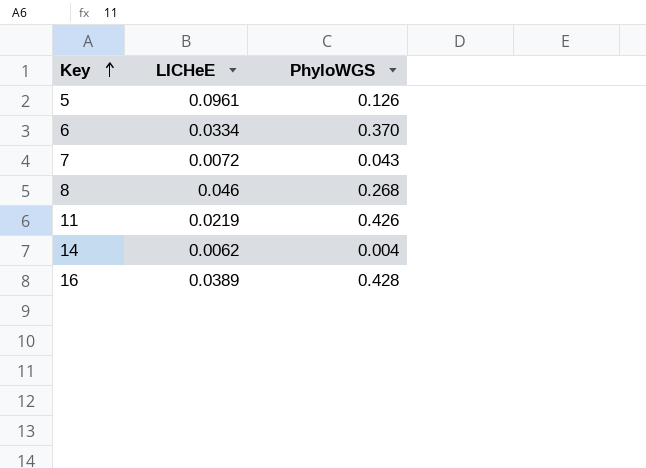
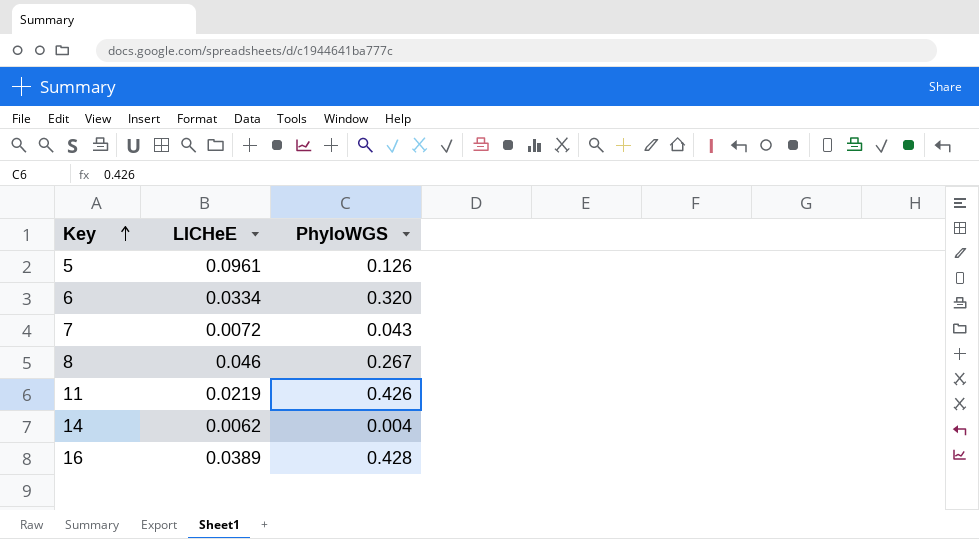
6 | PhyloWGS: 0.370 -> 0.320
8 | PhyloWGS: 0.268 -> 0.267

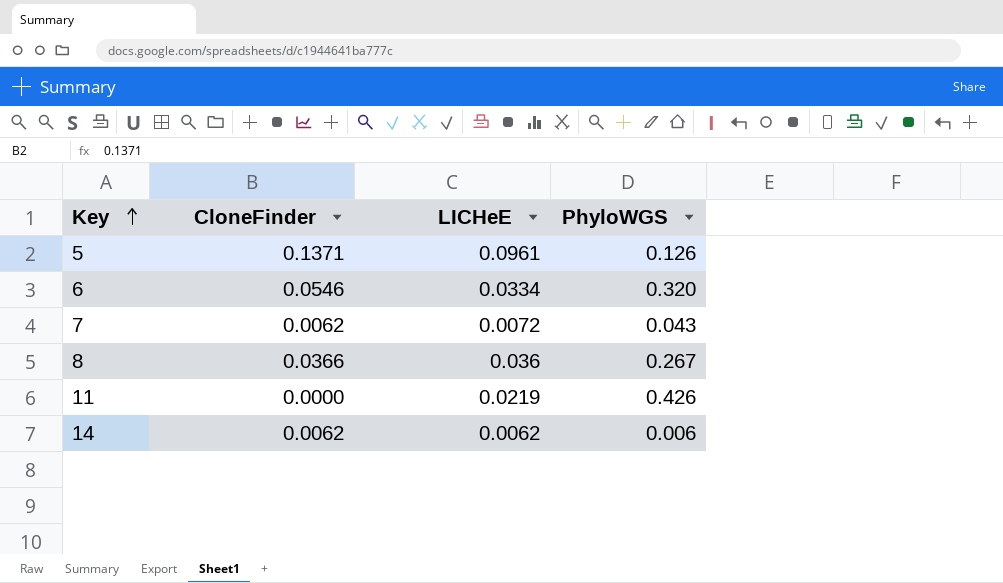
column CloneFinder | position: none -> 2
row 16: 0.0389 | 0.428 -> none
8 | LICHeE: 0.046 -> 0.036
14 | PhyloWGS: 0.004 -> 0.006

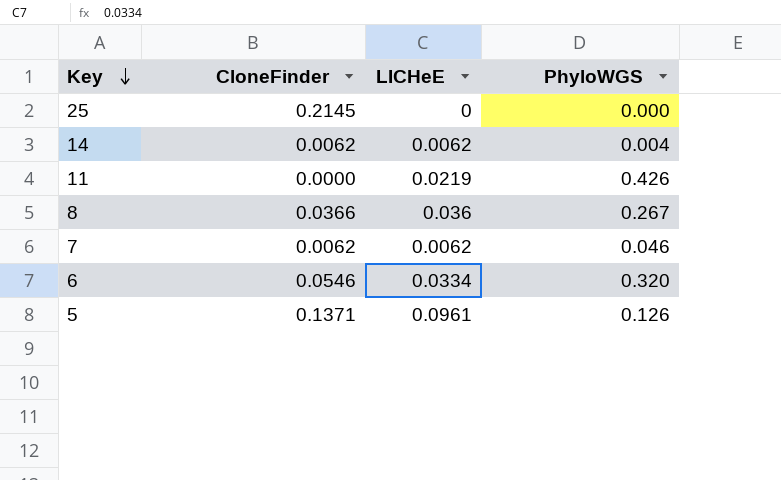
row order: Key ascending -> Key descending
row 25: none -> 0.2145 | 0 | 0.000
14 | PhyloWGS: 0.006 -> 0.004
7 | LICHeE: 0.0072 -> 0.0062
7 | PhyloWGS: 0.043 -> 0.046

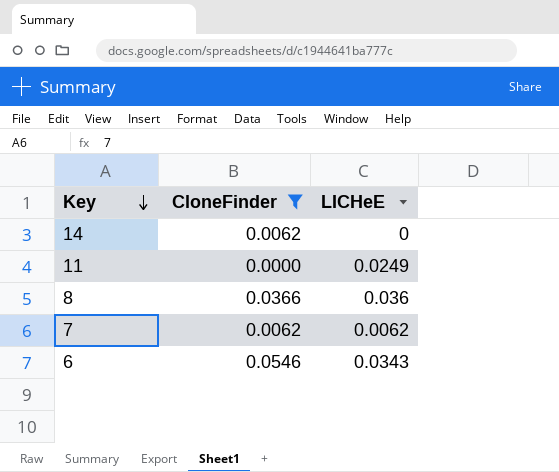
filter: none -> CloneFinder <= 0.0546
column PhyloWGS | position: 4 -> none
14 | LICHeE: 0.0062 -> 0
11 | LICHeE: 0.0219 -> 0.0249
6 | LICHeE: 0.0334 -> 0.0343

